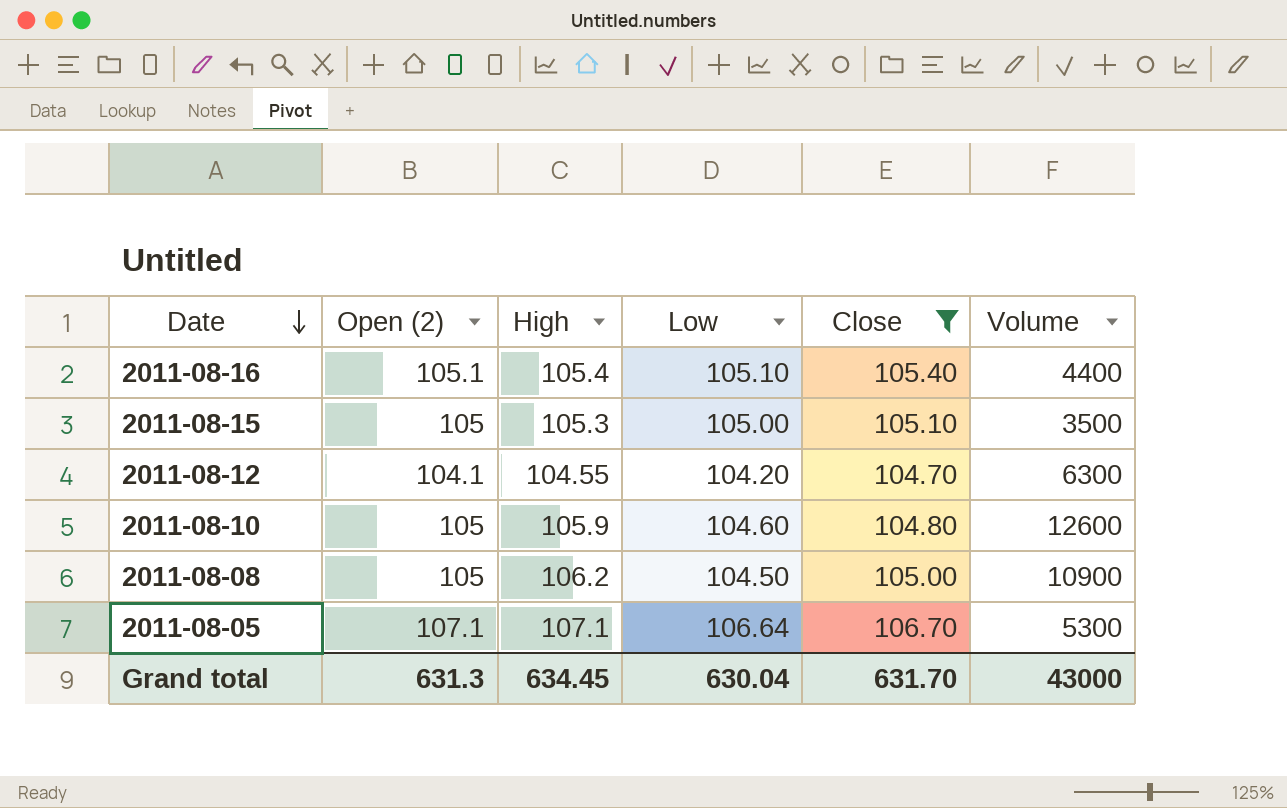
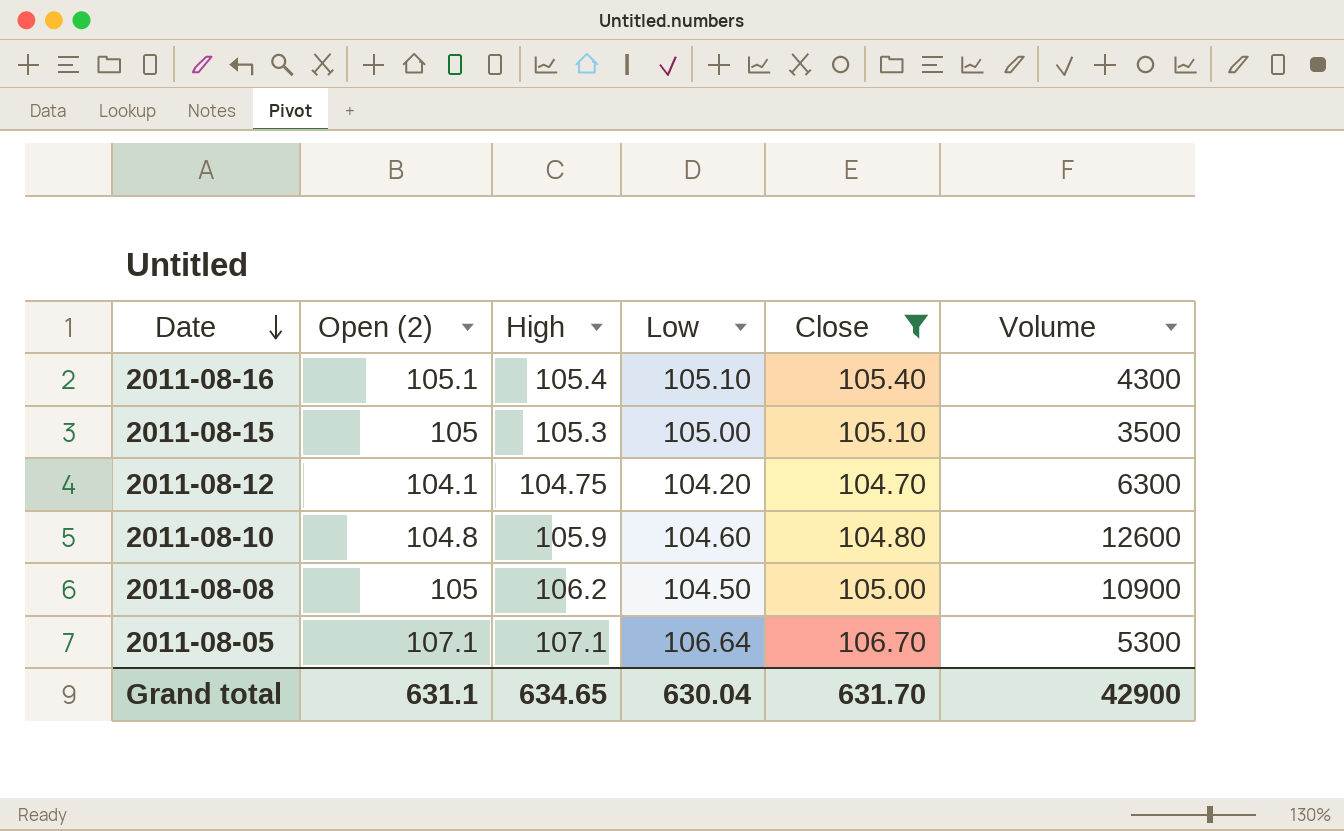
2011-08-16 | Volume: 4400 -> 4300
2011-08-12 | High: 104.55 -> 104.75
2011-08-10 | Open (2): 105 -> 104.8
Grand total | Open (2): 631.3 -> 631.1
Grand total | High: 634.45 -> 634.65
Grand total | Volume: 43000 -> 42900

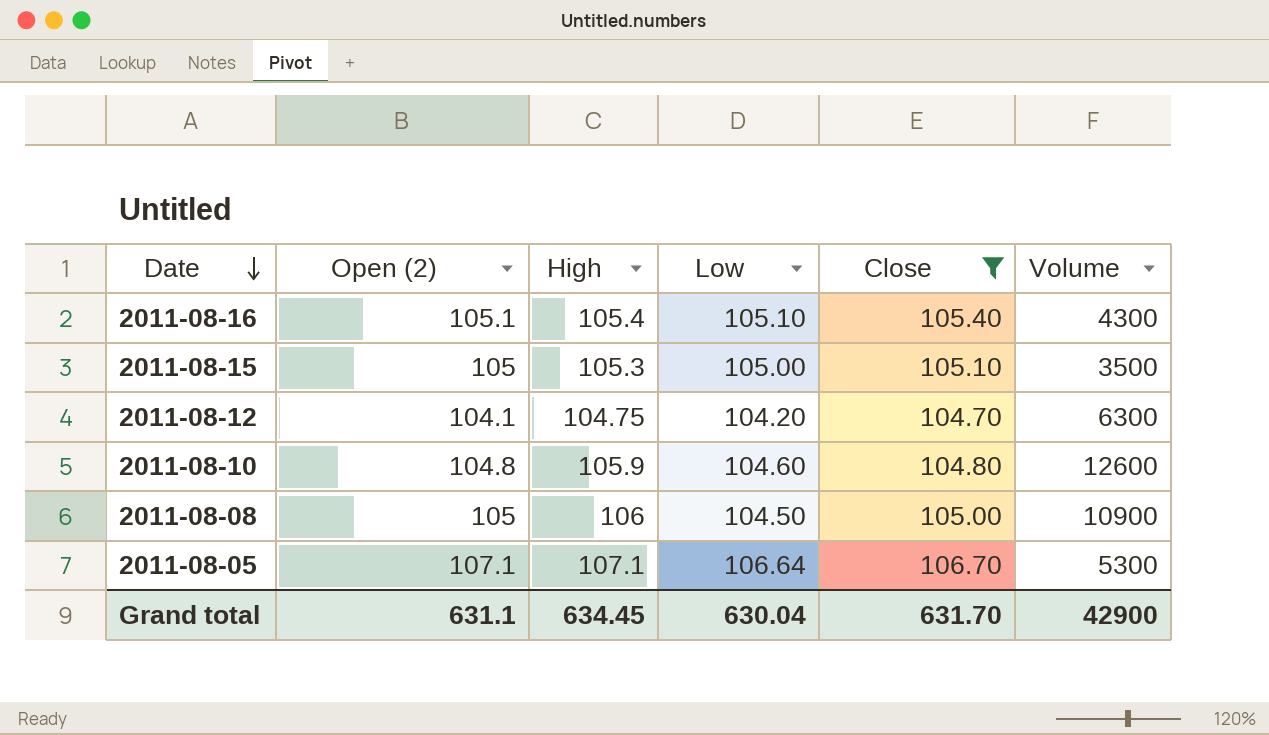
2011-08-08 | High: 106.2 -> 106
Grand total | High: 634.65 -> 634.45

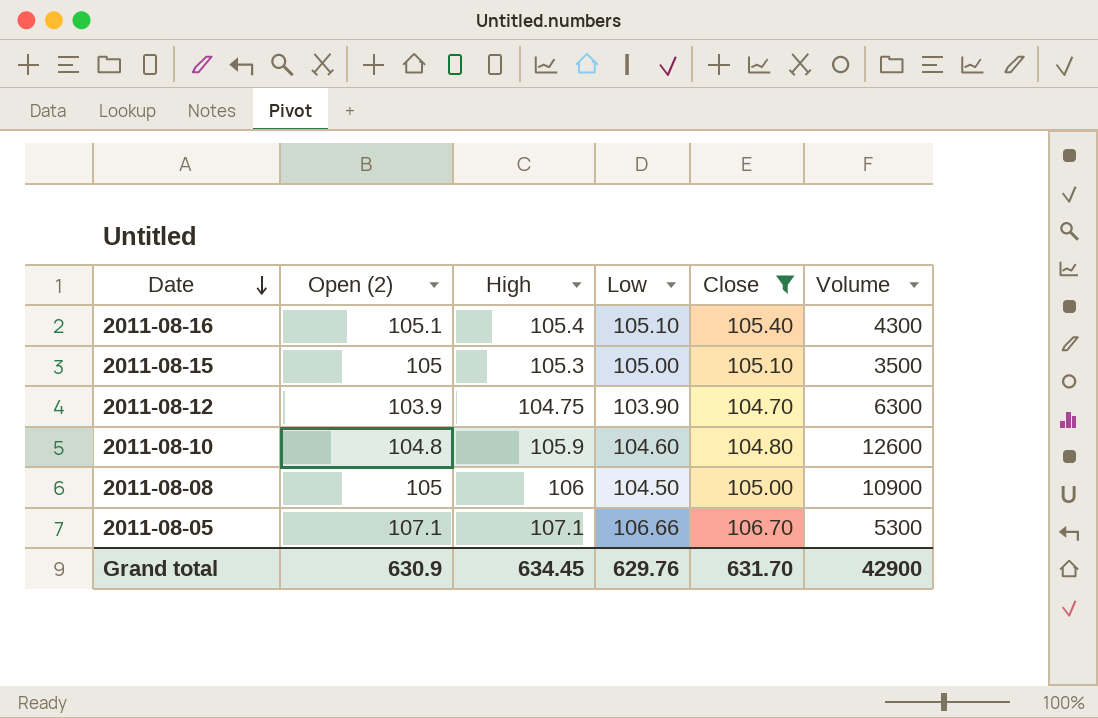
2011-08-12 | Open (2): 104.1 -> 103.9
2011-08-12 | Low: 104.20 -> 103.90
2011-08-05 | Low: 106.64 -> 106.66
Grand total | Open (2): 631.1 -> 630.9
Grand total | Low: 630.04 -> 629.76

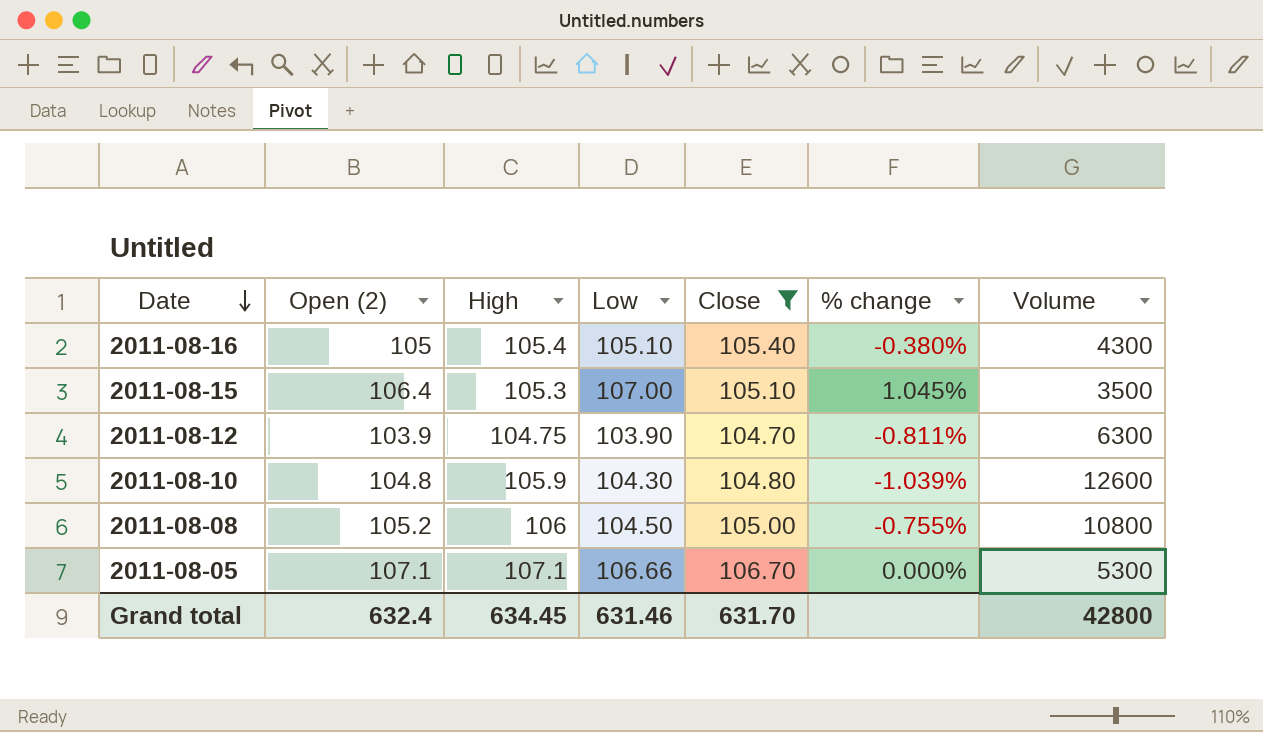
column % change | formula: none -> ([Open (2)] - [High]) / [High]
2011-08-16 | Open (2): 105.1 -> 105
2011-08-15 | Open (2): 105 -> 106.4
2011-08-15 | Low: 105.00 -> 107.00
2011-08-10 | Low: 104.60 -> 104.30
2011-08-08 | Open (2): 105 -> 105.2
2011-08-08 | Volume: 10900 -> 10800
Grand total | Open (2): 630.9 -> 632.4
Grand total | Low: 629.76 -> 631.46
Grand total | Volume: 42900 -> 42800

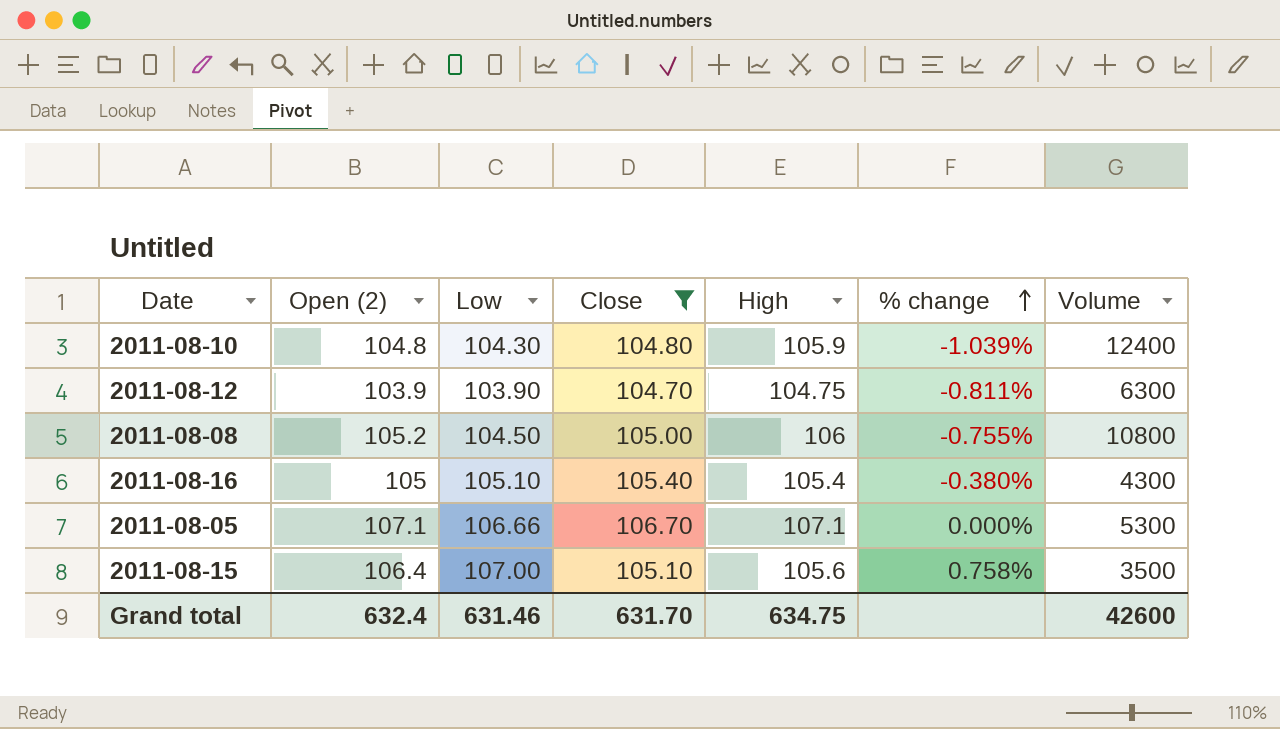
row order: Date descending -> % change ascending
column High | position: 3 -> 5
2011-08-10 | Volume: 12600 -> 12400
2011-08-15 | High: 105.3 -> 105.6
2011-08-15 | % change: 1.045% -> 0.758%
Grand total | High: 634.45 -> 634.75
Grand total | Volume: 42800 -> 42600

